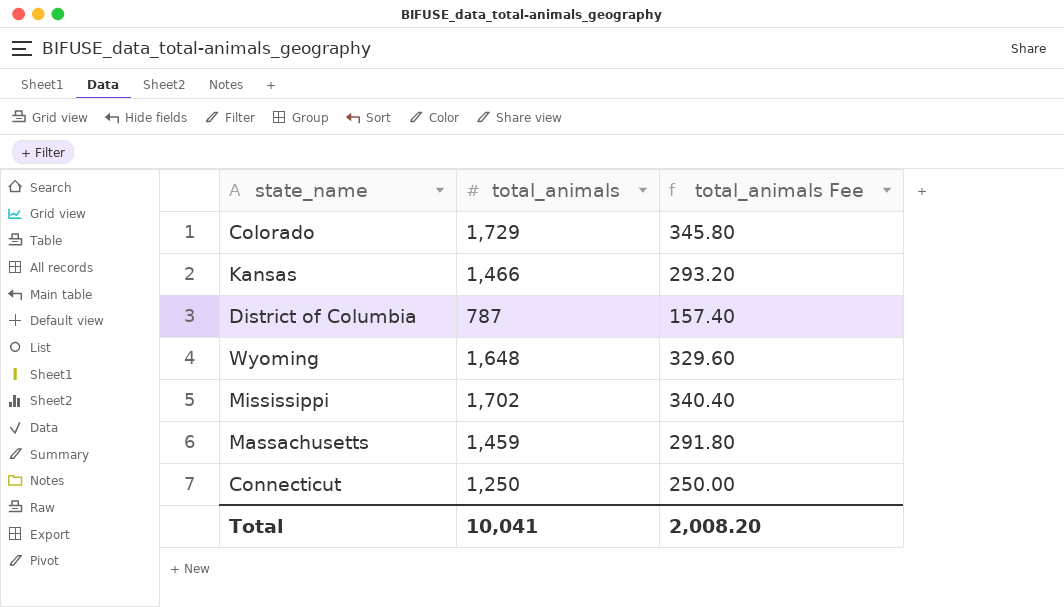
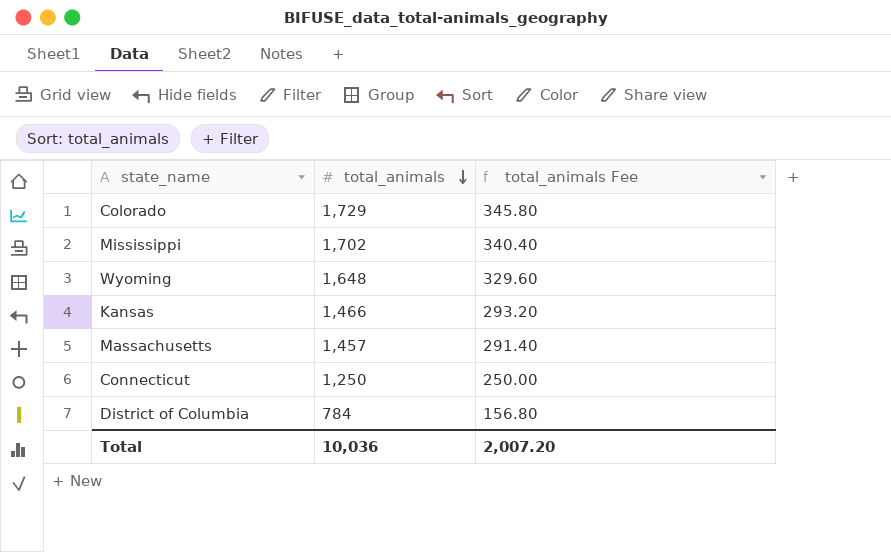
row order: none -> total_animals descending
Massachusetts | total_animals: 1,459 -> 1,457
Massachusetts | total_animals Fee: 291.80 -> 291.40
District of Columbia | total_animals: 787 -> 784
District of Columbia | total_animals Fee: 157.40 -> 156.80
Total | total_animals: 10,041 -> 10,036
Total | total_animals Fee: 2,008.20 -> 2,007.20

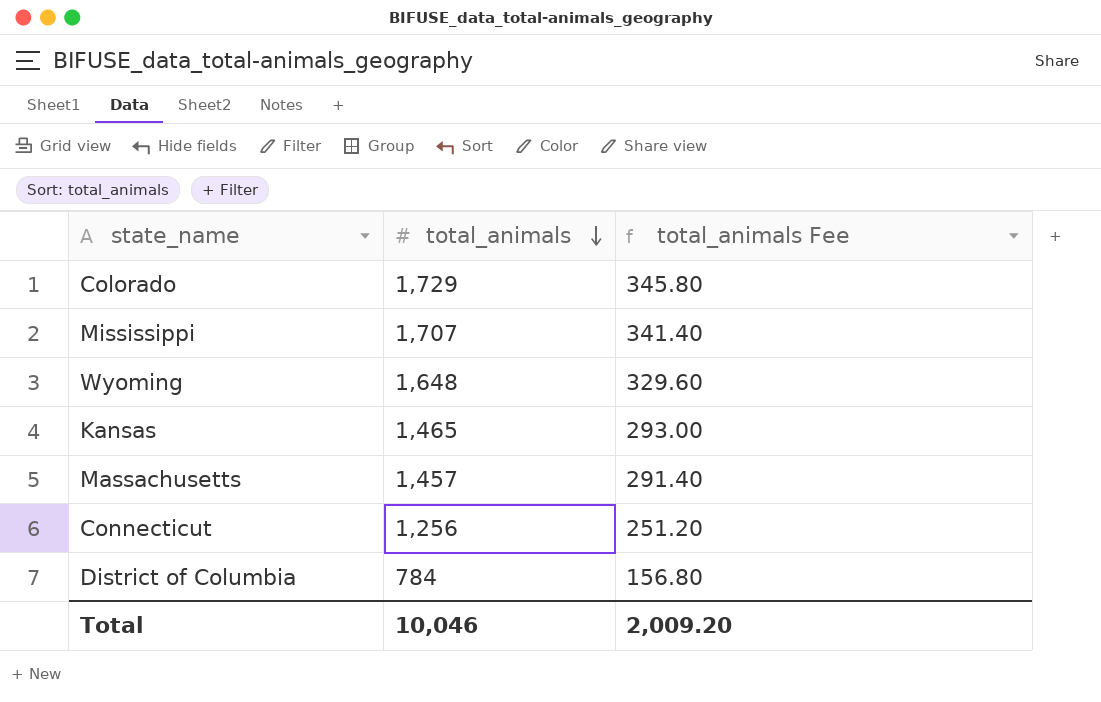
Mississippi | total_animals: 1,702 -> 1,707
Mississippi | total_animals Fee: 340.40 -> 341.40
Kansas | total_animals: 1,466 -> 1,465
Kansas | total_animals Fee: 293.20 -> 293.00
Connecticut | total_animals: 1,250 -> 1,256
Connecticut | total_animals Fee: 250.00 -> 251.20
Total | total_animals: 10,036 -> 10,046
Total | total_animals Fee: 2,007.20 -> 2,009.20

